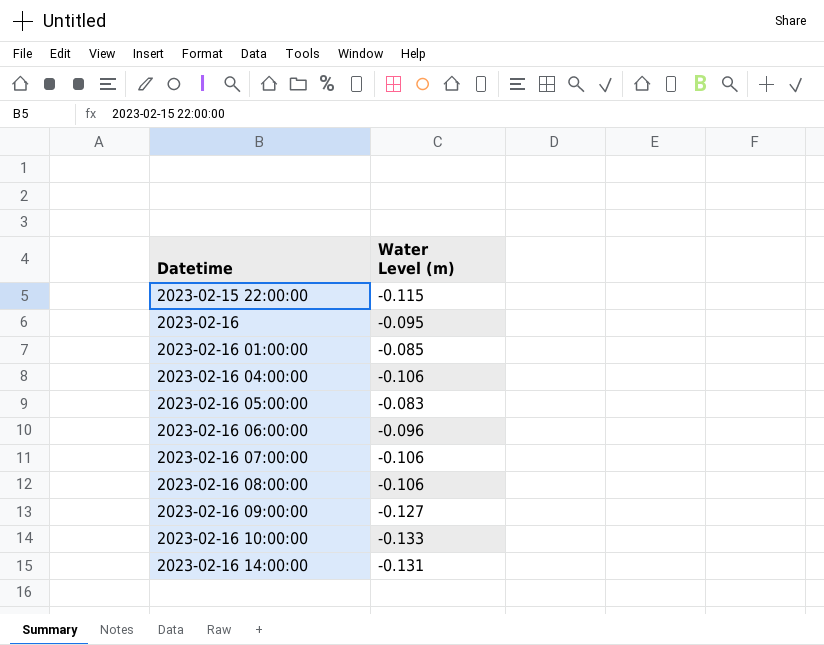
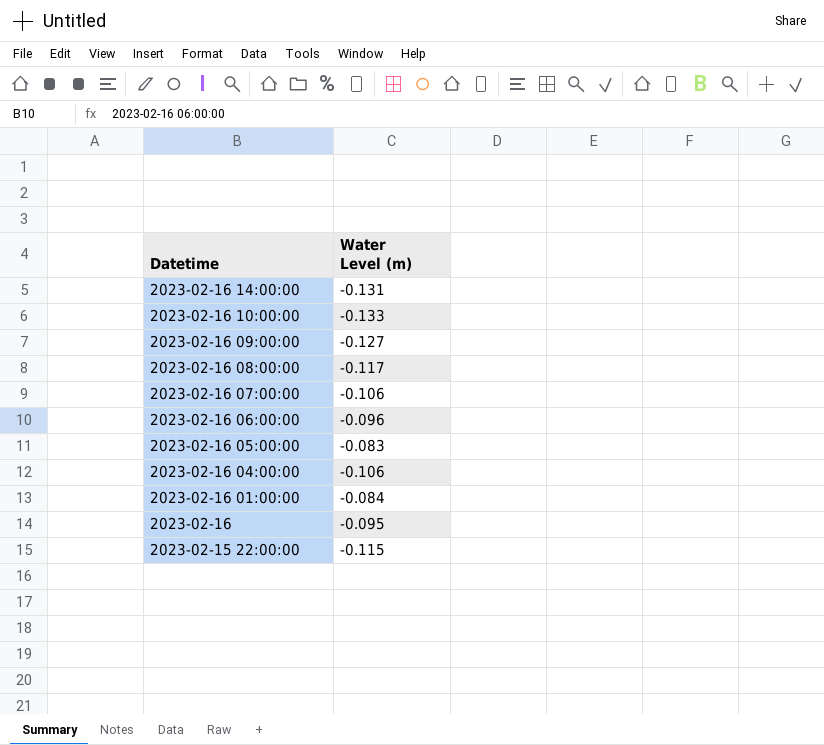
row order: Datetime ascending -> Datetime descending
2023-02-16 08:00:00 | Water Level (m): -0.106 -> -0.117
2023-02-16 01:00:00 | Water Level (m): -0.085 -> -0.084

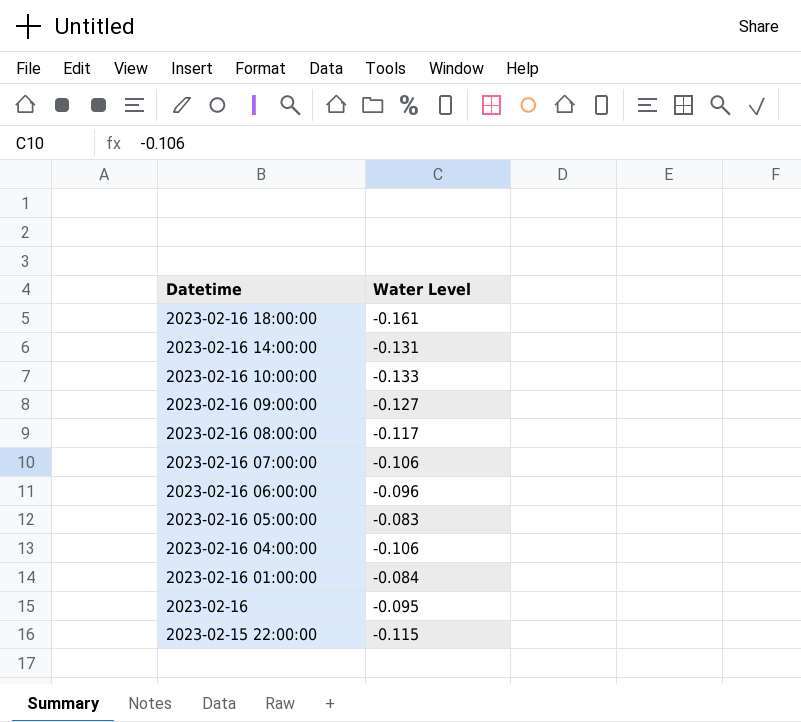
column name: Water Level (m) -> Water Level
row 2023-02-16 18:00:00: none -> -0.161

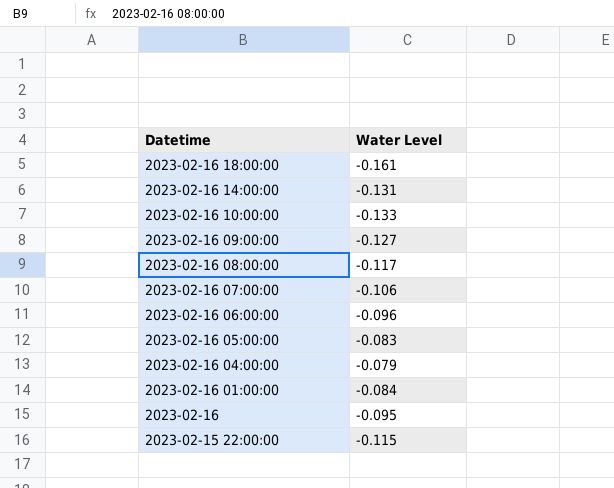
2023-02-16 04:00:00 | Water Level: -0.106 -> -0.079

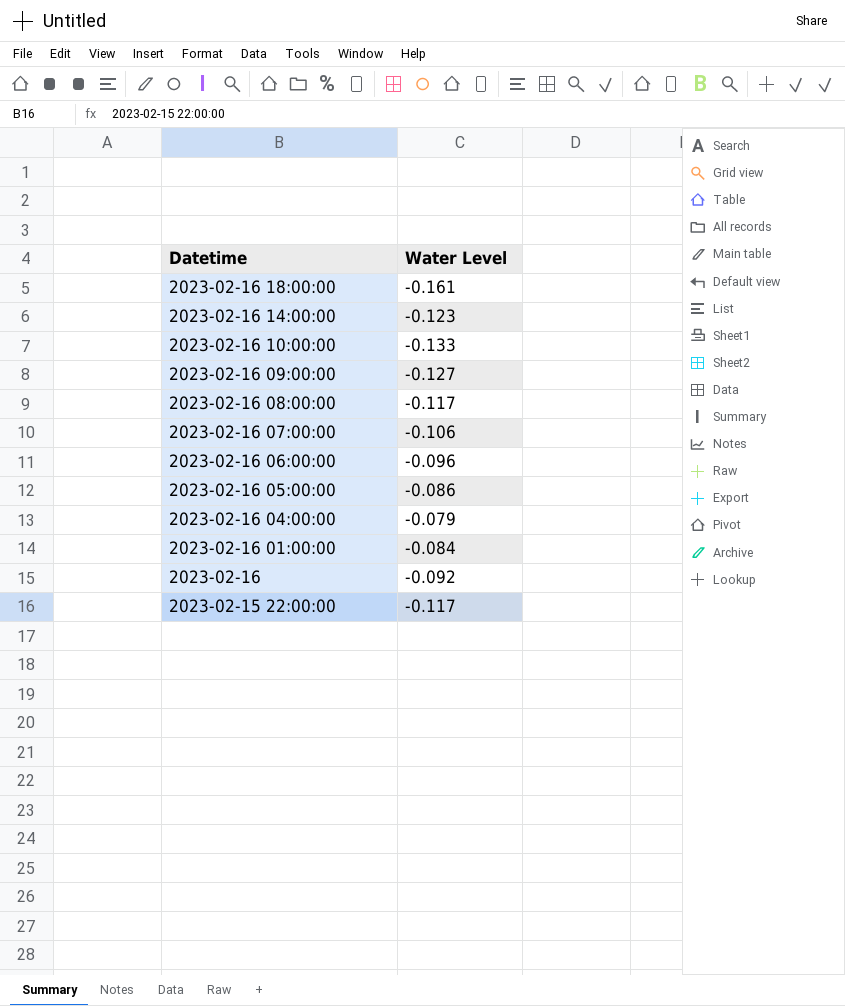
2023-02-16 14:00:00 | Water Level: -0.131 -> -0.123
2023-02-16 05:00:00 | Water Level: -0.083 -> -0.086
2023-02-16 | Water Level: -0.095 -> -0.092
2023-02-15 22:00:00 | Water Level: -0.115 -> -0.117

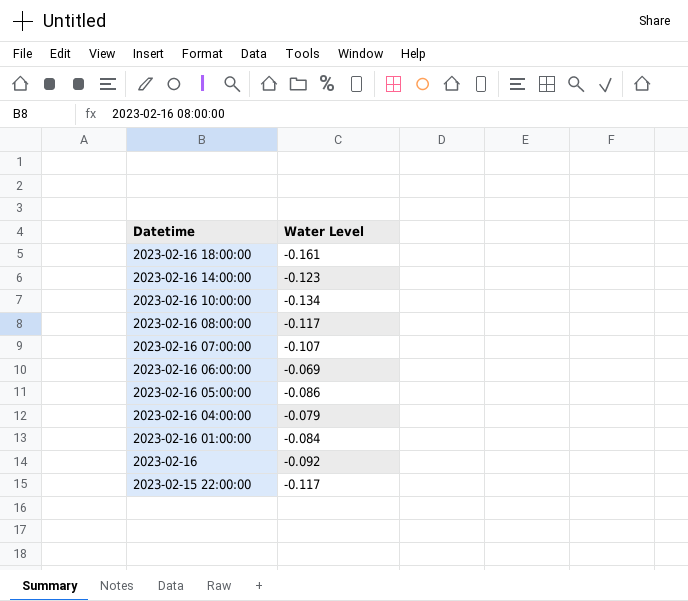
row 2023-02-16 09:00:00: -0.127 -> none
2023-02-16 10:00:00 | Water Level: -0.133 -> -0.134
2023-02-16 07:00:00 | Water Level: -0.106 -> -0.107
2023-02-16 06:00:00 | Water Level: -0.096 -> -0.069

